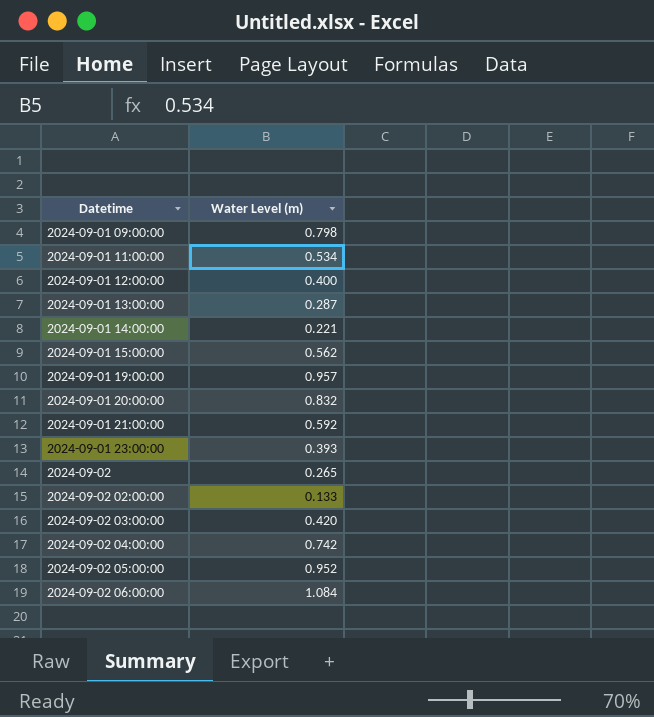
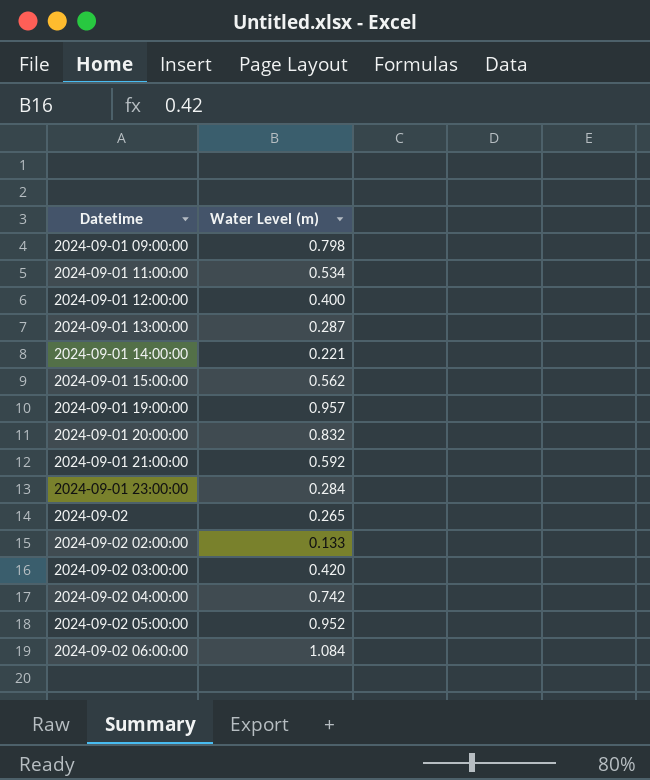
2024-09-01 23:00:00 | Water Level (m): 0.393 -> 0.284

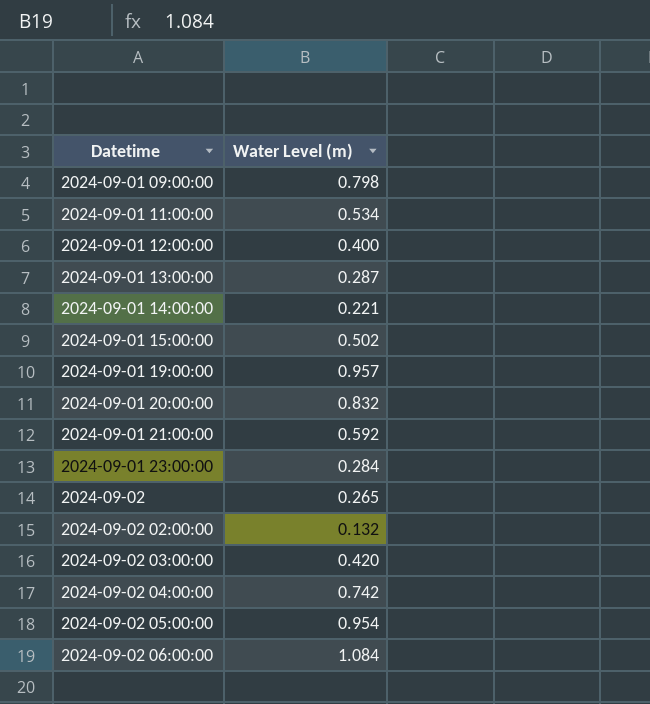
2024-09-01 15:00:00 | Water Level (m): 0.562 -> 0.502
2024-09-02 02:00:00 | Water Level (m): 0.133 -> 0.132
2024-09-02 05:00:00 | Water Level (m): 0.952 -> 0.954

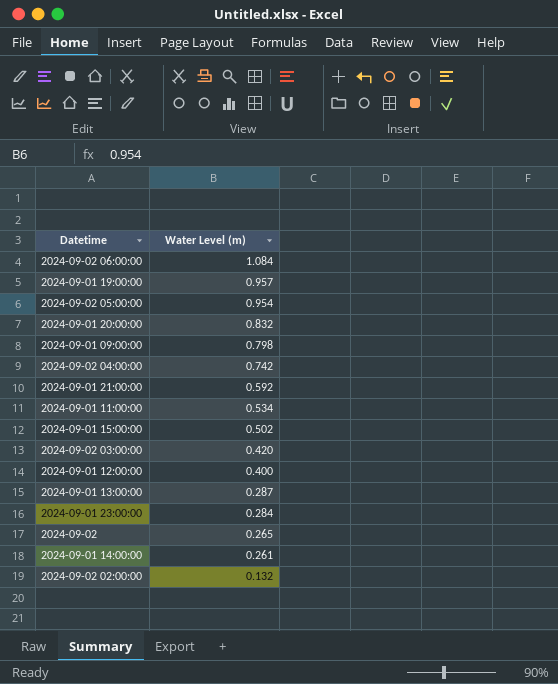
row order: Datetime ascending -> Water Level (m) descending
2024-09-01 14:00:00 | Water Level (m): 0.221 -> 0.261

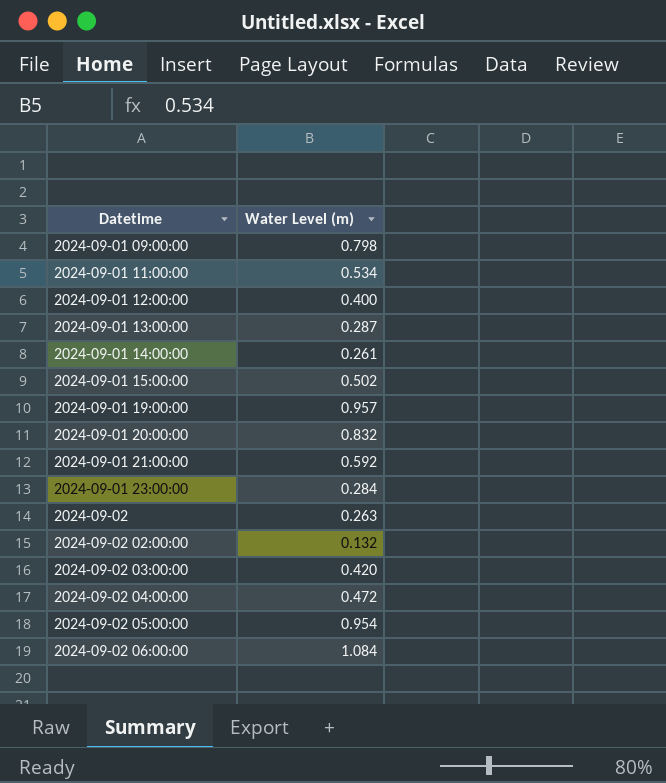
row order: Water Level (m) descending -> Datetime ascending
2024-09-02 | Water Level (m): 0.265 -> 0.263
2024-09-02 04:00:00 | Water Level (m): 0.742 -> 0.472

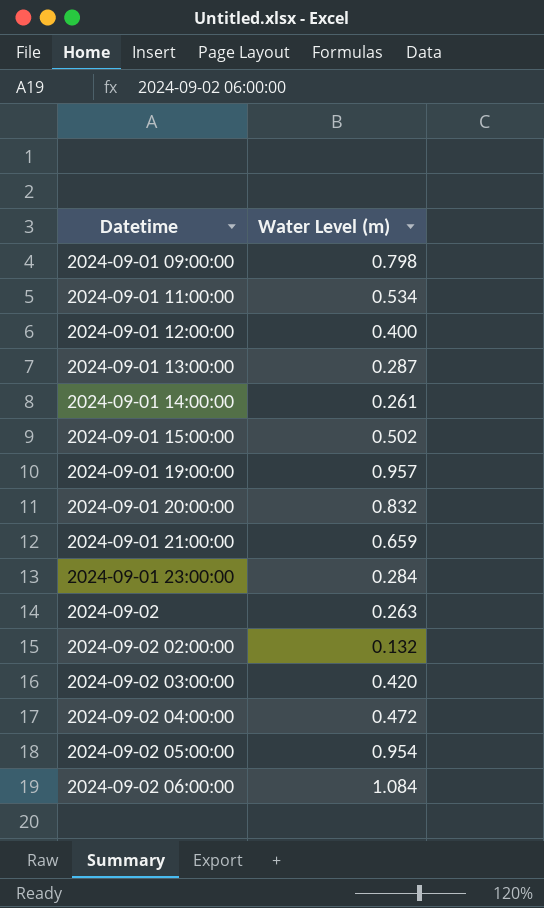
2024-09-01 21:00:00 | Water Level (m): 0.592 -> 0.659

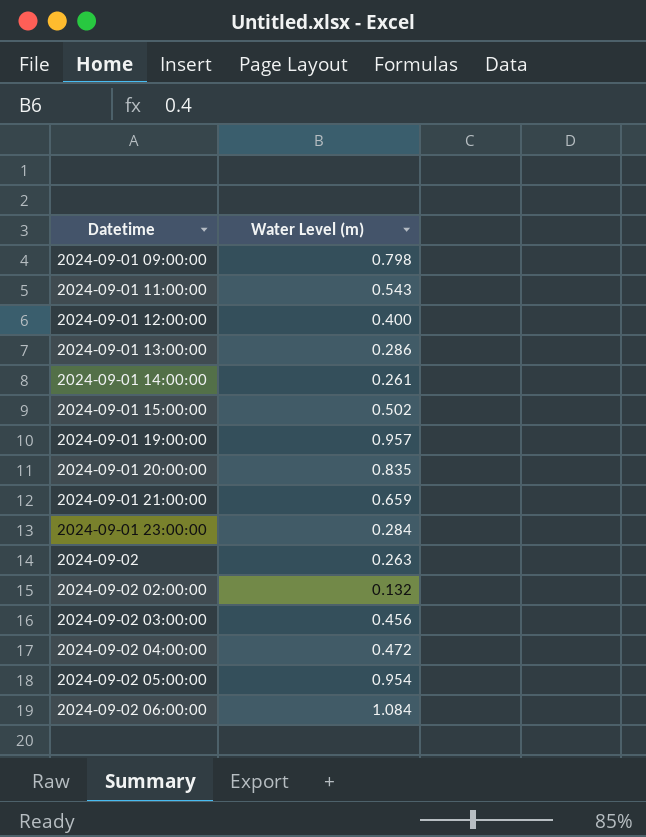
2024-09-01 11:00:00 | Water Level (m): 0.534 -> 0.543
2024-09-01 13:00:00 | Water Level (m): 0.287 -> 0.286
2024-09-01 20:00:00 | Water Level (m): 0.832 -> 0.835
2024-09-02 03:00:00 | Water Level (m): 0.420 -> 0.456

